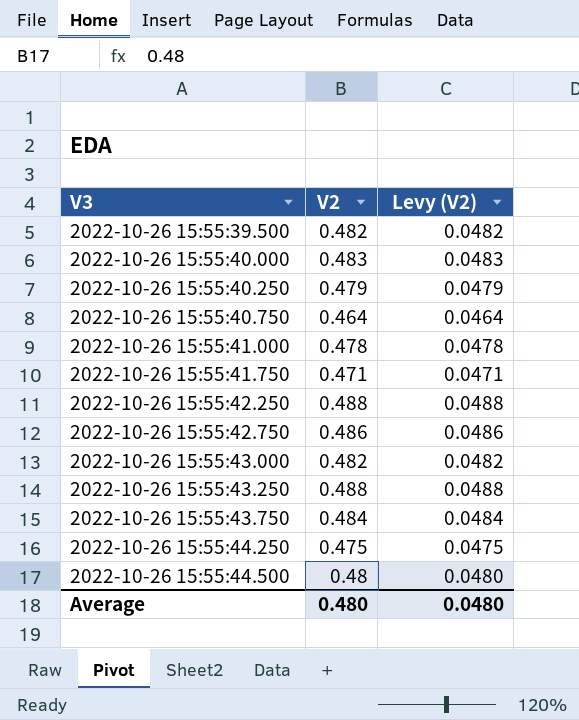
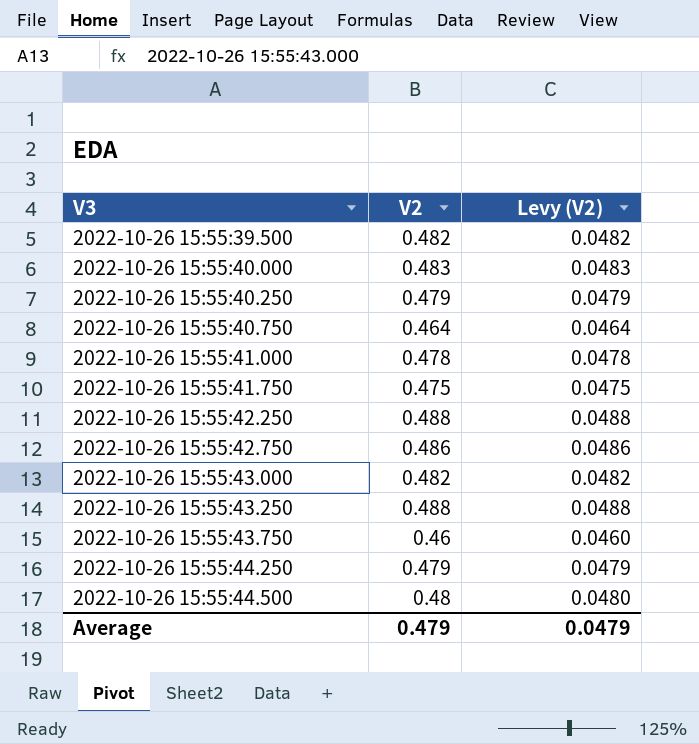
2022-10-26 15:55:41.750 | V2: 0.471 -> 0.475
2022-10-26 15:55:41.750 | Levy (V2): 0.0471 -> 0.0475
2022-10-26 15:55:43.750 | V2: 0.484 -> 0.46
2022-10-26 15:55:43.750 | Levy (V2): 0.0484 -> 0.0460
2022-10-26 15:55:44.250 | V2: 0.475 -> 0.479
2022-10-26 15:55:44.250 | Levy (V2): 0.0475 -> 0.0479
Average | V2: 0.480 -> 0.479
Average | Levy (V2): 0.0480 -> 0.0479

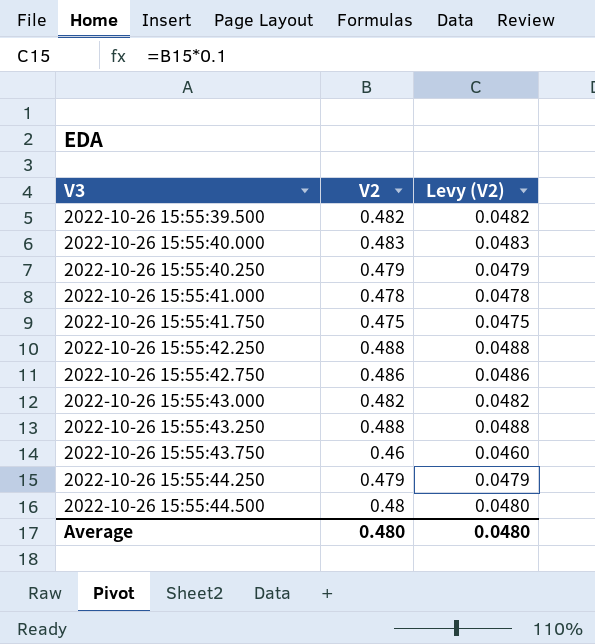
row 2022-10-26 15:55:40.750: 0.464 | 0.0464 -> none
Average | V2: 0.479 -> 0.480
Average | Levy (V2): 0.0479 -> 0.0480

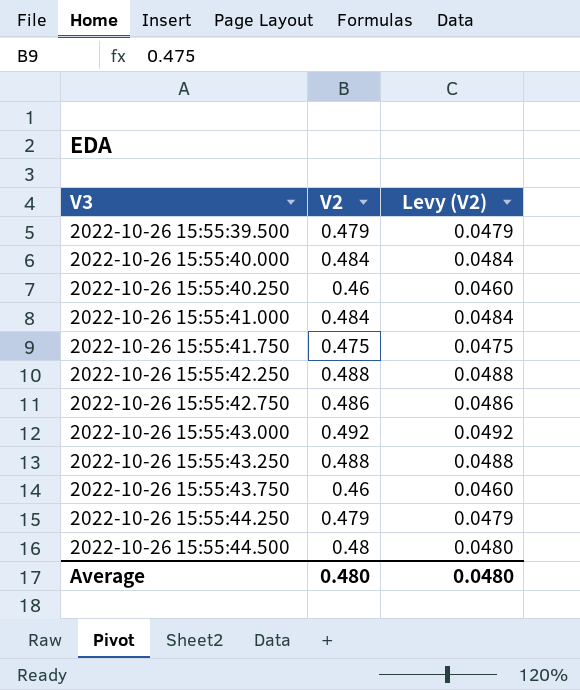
2022-10-26 15:55:39.500 | V2: 0.482 -> 0.479
2022-10-26 15:55:39.500 | Levy (V2): 0.0482 -> 0.0479
2022-10-26 15:55:40.000 | V2: 0.483 -> 0.484
2022-10-26 15:55:40.000 | Levy (V2): 0.0483 -> 0.0484
2022-10-26 15:55:40.250 | V2: 0.479 -> 0.46
2022-10-26 15:55:40.250 | Levy (V2): 0.0479 -> 0.0460
2022-10-26 15:55:41.000 | V2: 0.478 -> 0.484
2022-10-26 15:55:41.000 | Levy (V2): 0.0478 -> 0.0484
2022-10-26 15:55:43.000 | V2: 0.482 -> 0.492
2022-10-26 15:55:43.000 | Levy (V2): 0.0482 -> 0.0492

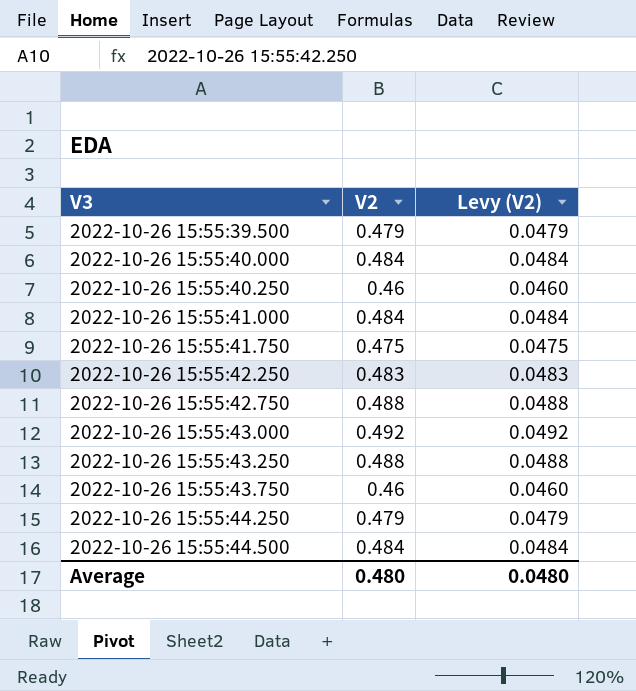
2022-10-26 15:55:42.250 | V2: 0.488 -> 0.483
2022-10-26 15:55:42.250 | Levy (V2): 0.0488 -> 0.0483
2022-10-26 15:55:42.750 | V2: 0.486 -> 0.488
2022-10-26 15:55:42.750 | Levy (V2): 0.0486 -> 0.0488
2022-10-26 15:55:44.500 | V2: 0.48 -> 0.484
2022-10-26 15:55:44.500 | Levy (V2): 0.0480 -> 0.0484

